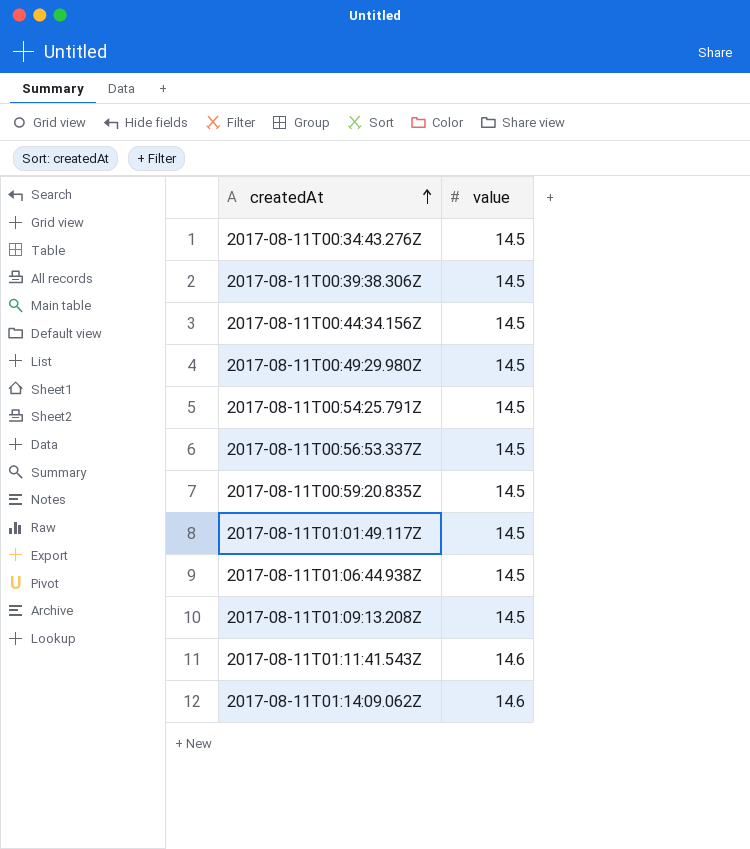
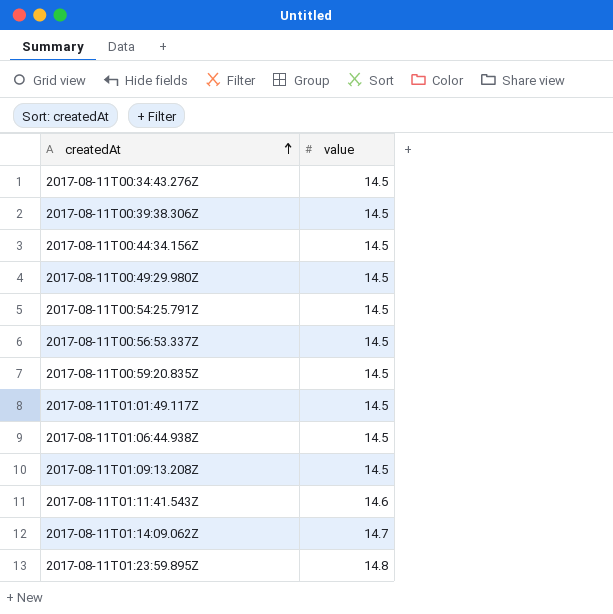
2017-08-11T01:14:09.062Z | value: 14.6 -> 14.7
row 2017-08-11T01:23:59.895Z: none -> 14.8

